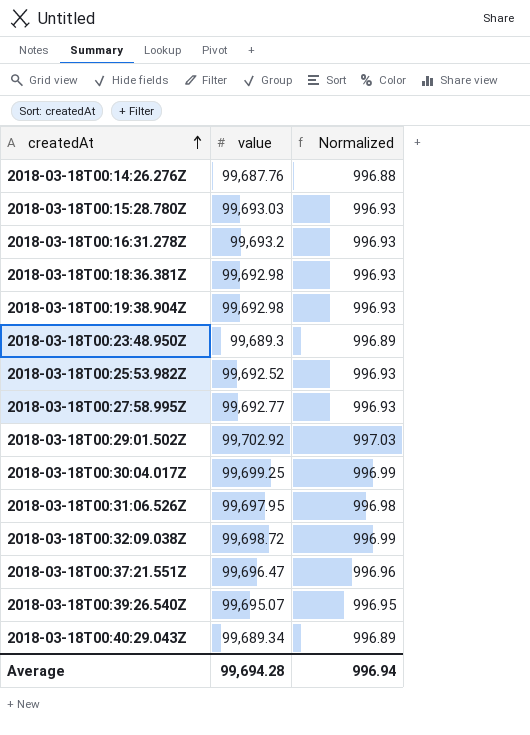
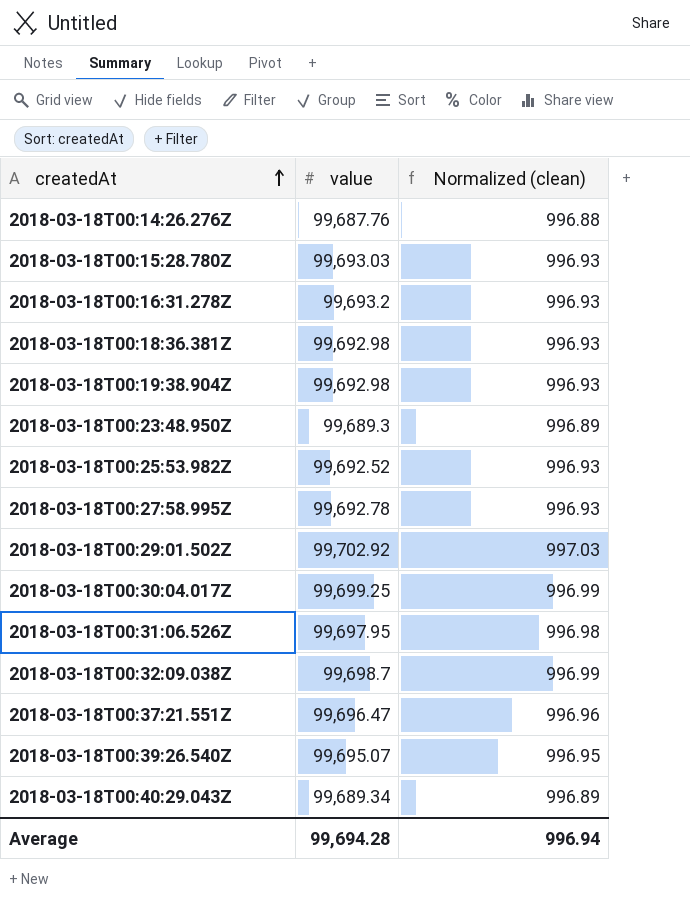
column name: Normalized -> Normalized (clean)
2018-03-18T00:27:58.995Z | value: 99,692.77 -> 99,692.78
2018-03-18T00:32:09.038Z | value: 99,698.72 -> 99,698.7

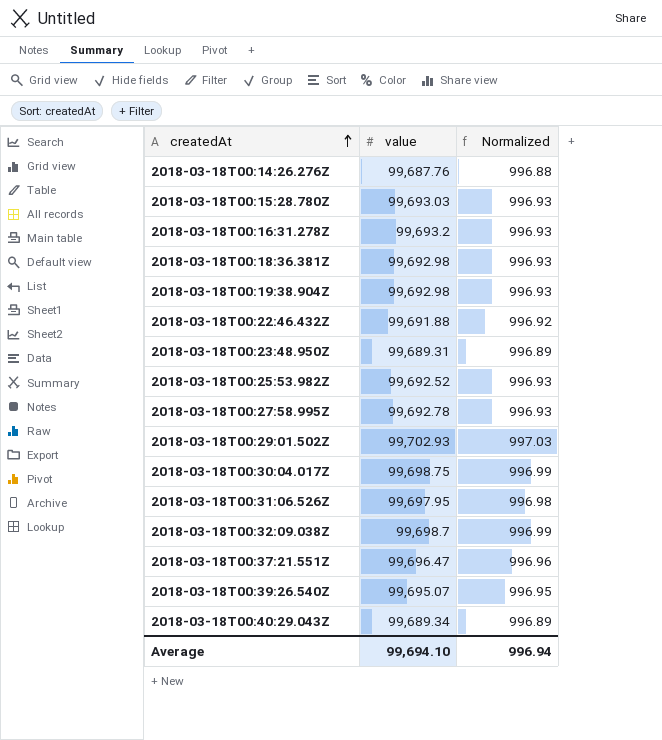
column name: Normalized (clean) -> Normalized
row 2018-03-18T00:22:46.432Z: none -> 99,691.88 | 996.92
2018-03-18T00:23:48.950Z | value: 99,689.3 -> 99,689.31
2018-03-18T00:29:01.502Z | value: 99,702.92 -> 99,702.93
2018-03-18T00:30:04.017Z | value: 99,699.25 -> 99,698.75
Average | value: 99,694.28 -> 99,694.10

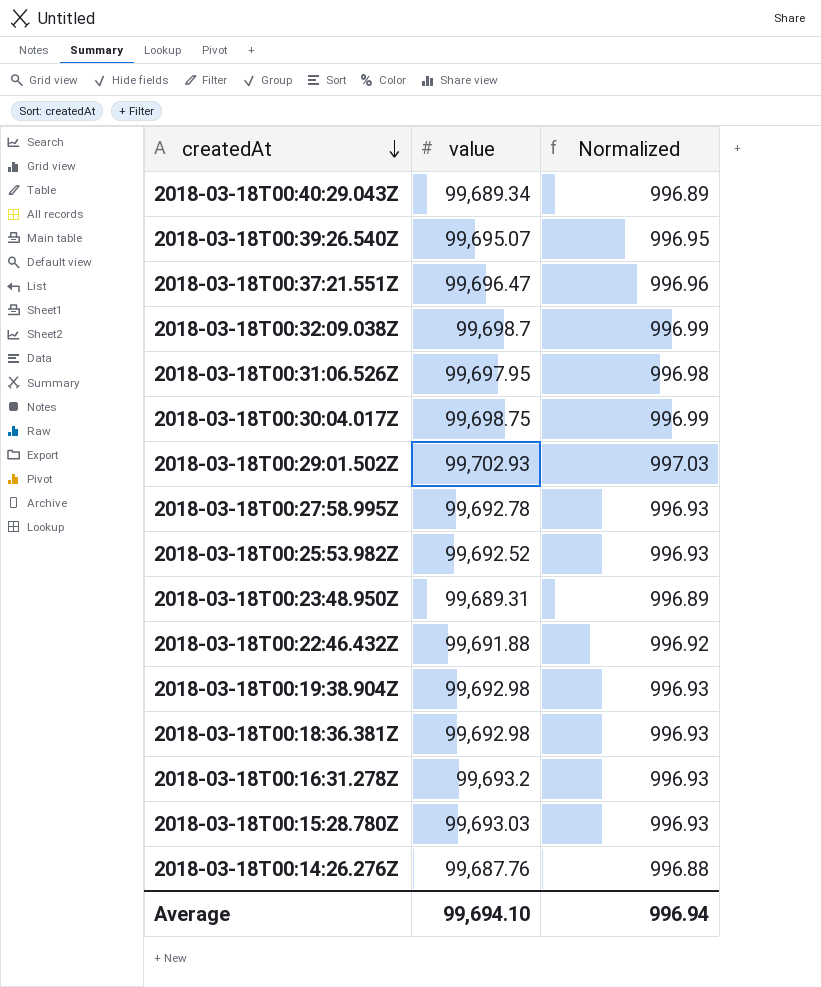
row order: createdAt ascending -> createdAt descending

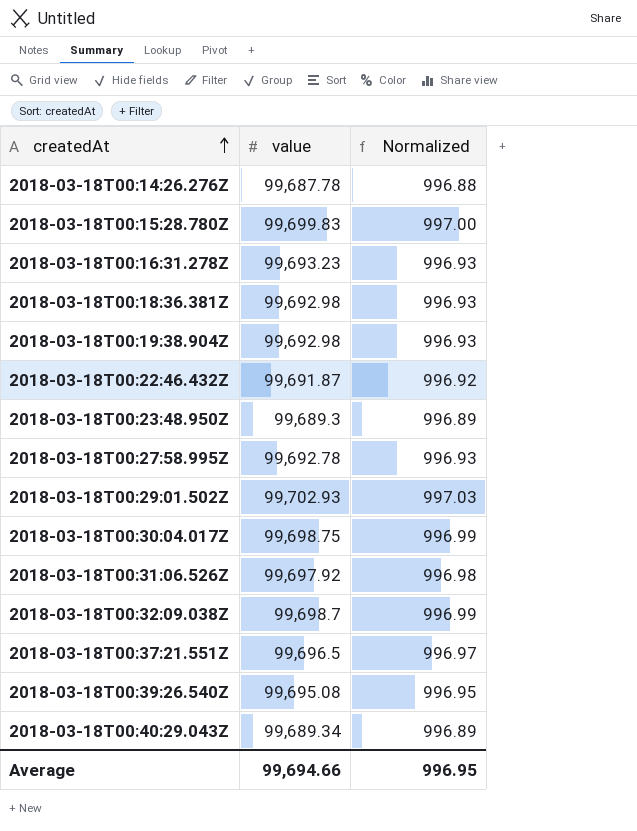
row order: createdAt descending -> createdAt ascending
row 2018-03-18T00:25:53.982Z: 99,692.52 | 996.93 -> none
2018-03-18T00:14:26.276Z | value: 99,687.76 -> 99,687.78
2018-03-18T00:15:28.780Z | value: 99,693.03 -> 99,699.83
2018-03-18T00:15:28.780Z | Normalized: 996.93 -> 997.00
2018-03-18T00:16:31.278Z | value: 99,693.2 -> 99,693.23
2018-03-18T00:22:46.432Z | value: 99,691.88 -> 99,691.87
2018-03-18T00:23:48.950Z | value: 99,689.31 -> 99,689.3
2018-03-18T00:31:06.526Z | value: 99,697.95 -> 99,697.92
2018-03-18T00:37:21.551Z | value: 99,696.47 -> 99,696.5
2018-03-18T00:37:21.551Z | Normalized: 996.96 -> 996.97
2018-03-18T00:39:26.540Z | value: 99,695.07 -> 99,695.08
Average | value: 99,694.10 -> 99,694.66
Average | Normalized: 996.94 -> 996.95

